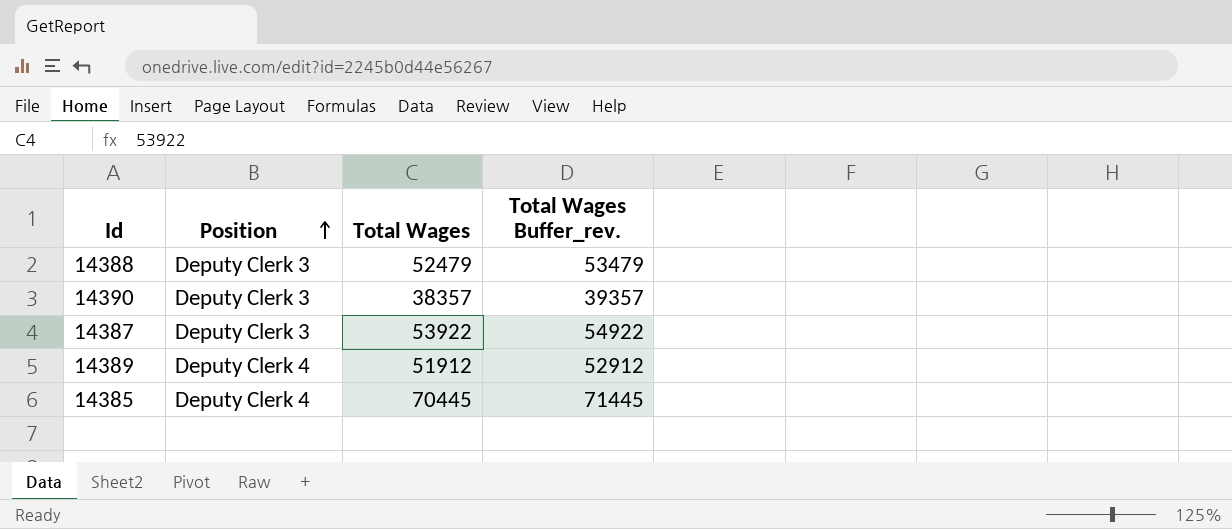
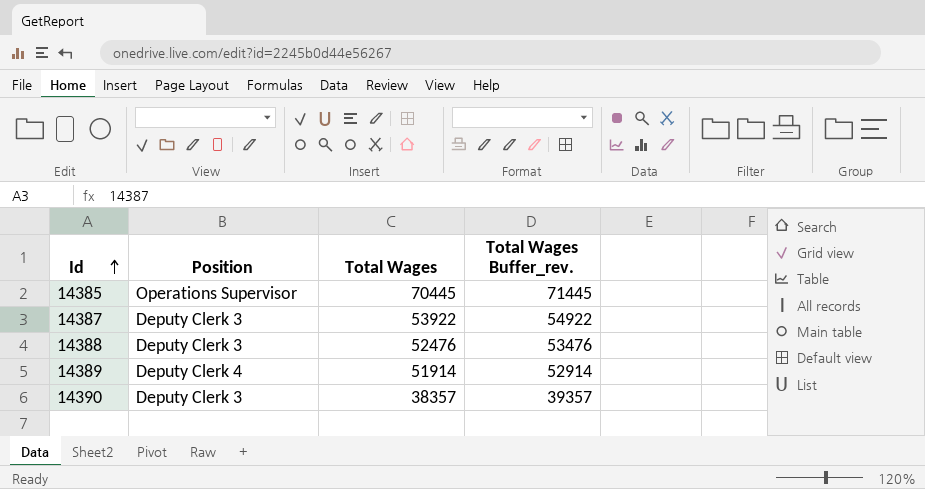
row order: Position ascending -> Id ascending
14385 | Position: Deputy Clerk 4 -> Operations Supervisor
14388 | Total Wages: 52479 -> 52476
14388 | Total Wages Buffer_rev.: 53479 -> 53476
14389 | Total Wages: 51912 -> 51914
14389 | Total Wages Buffer_rev.: 52912 -> 52914

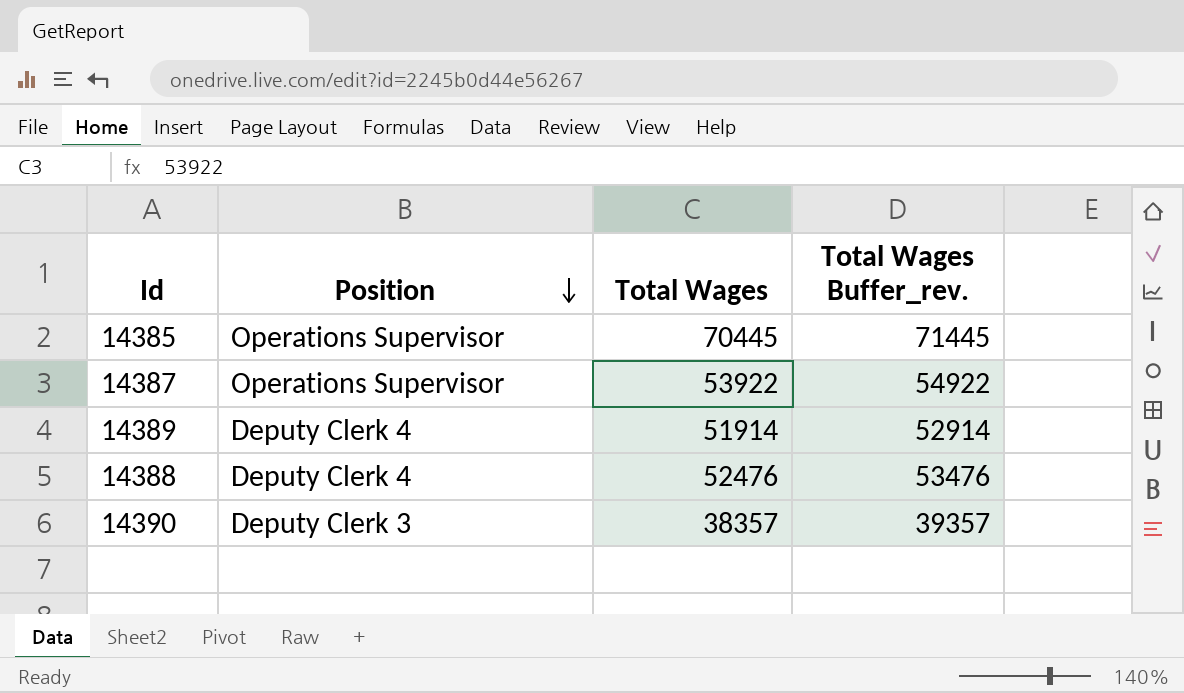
row order: Id ascending -> Position descending
14387 | Position: Deputy Clerk 3 -> Operations Supervisor
14388 | Position: Deputy Clerk 3 -> Deputy Clerk 4

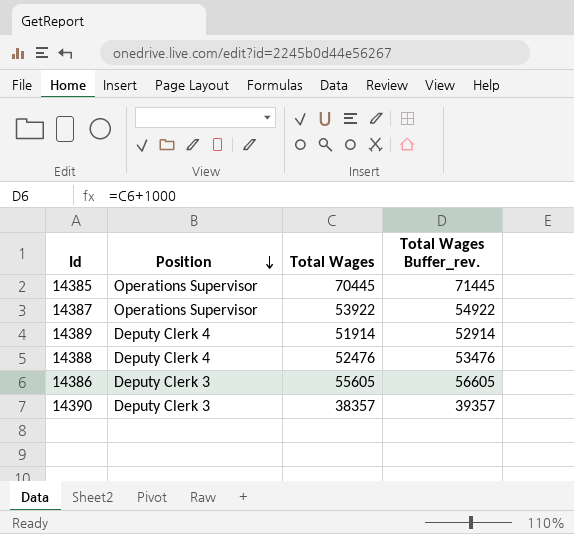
row 14386: none -> Deputy Clerk 3 | 55605 | 56605

